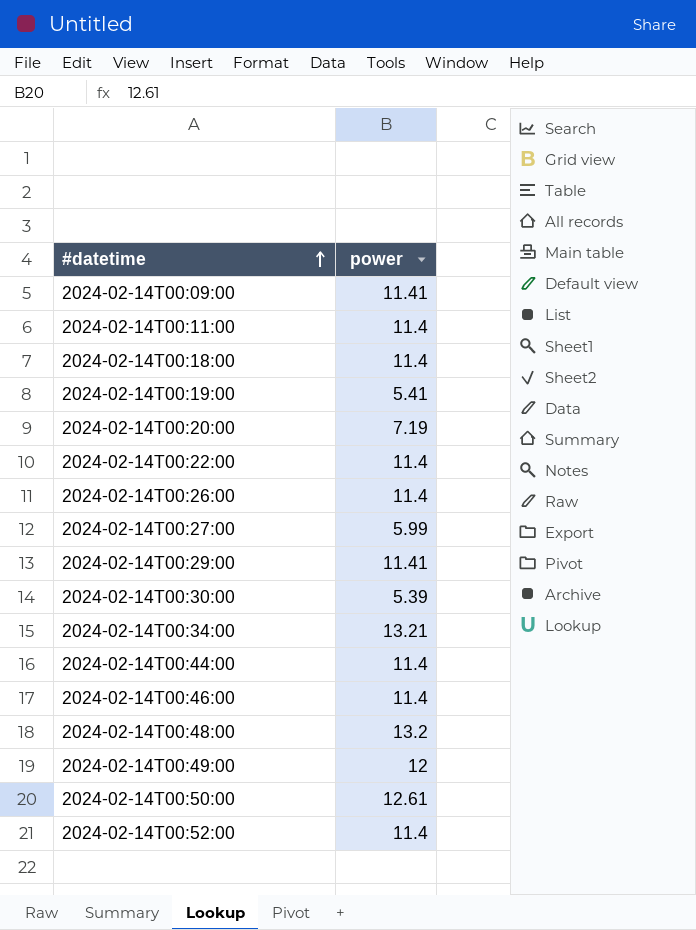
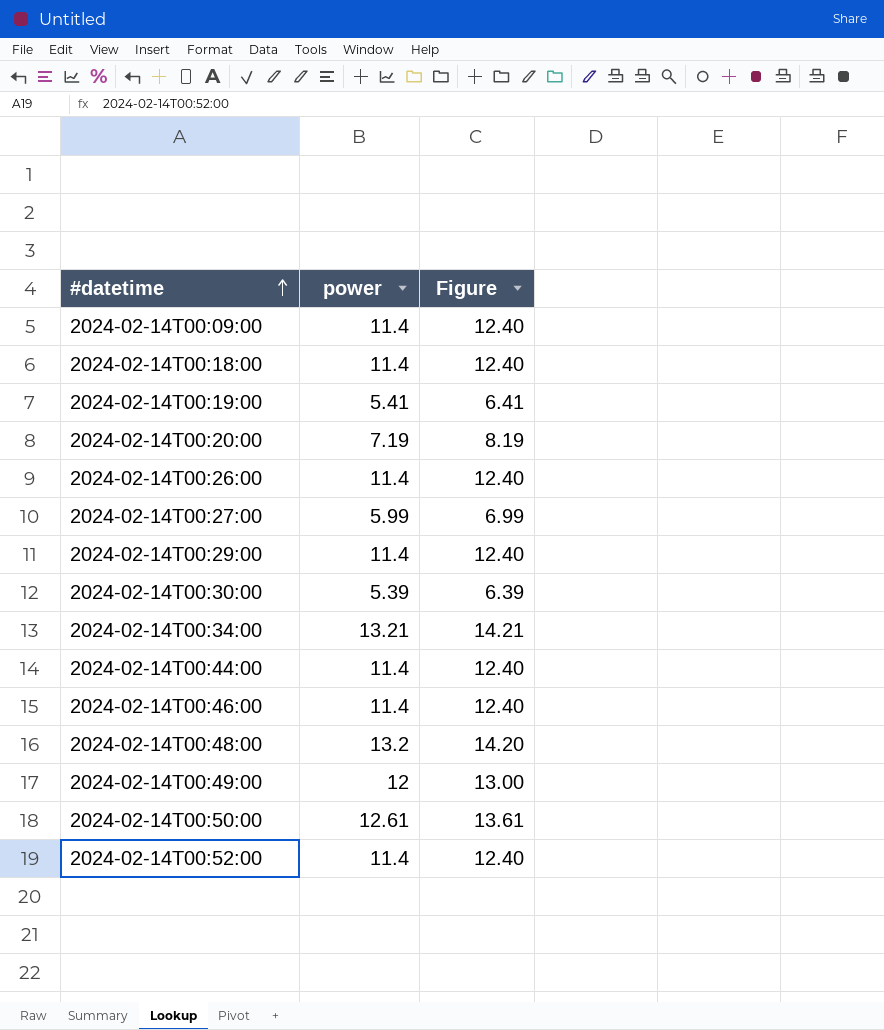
column Figure | formula: none -> [power] + 1
row 2024-02-14T00:11:00: 11.4 -> none
row 2024-02-14T00:22:00: 11.4 -> none
2024-02-14T00:09:00 | power: 11.41 -> 11.4
2024-02-14T00:29:00 | power: 11.41 -> 11.4

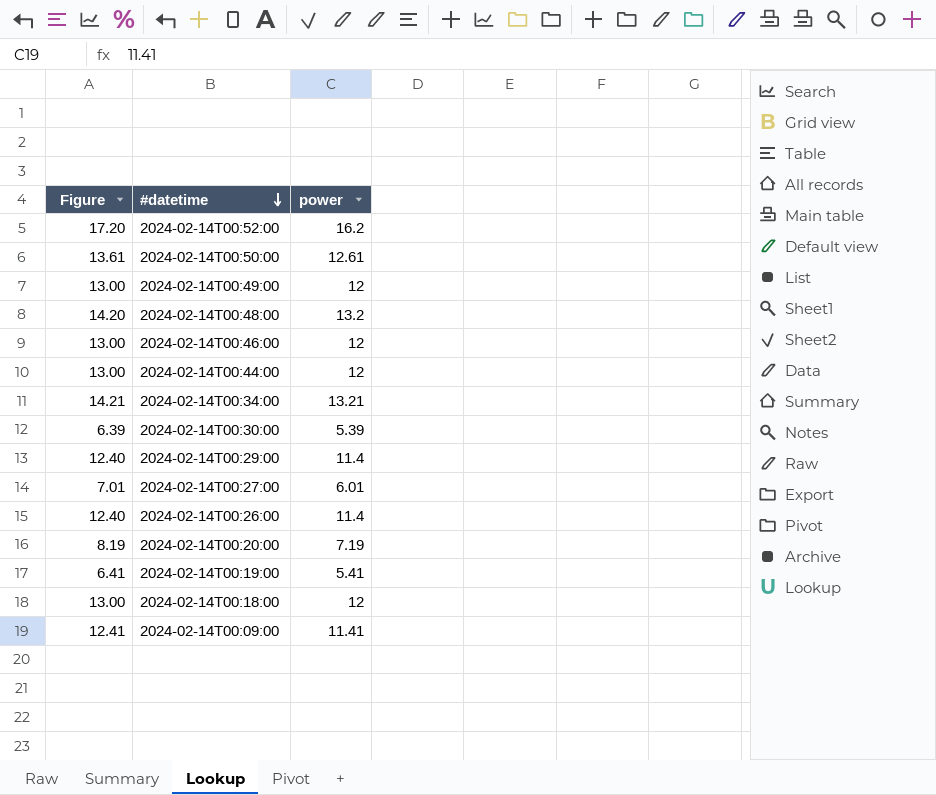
row order: #datetime ascending -> #datetime descending
column Figure | position: 3 -> 1
2024-02-14T00:52:00 | Figure: 12.40 -> 17.20
2024-02-14T00:52:00 | power: 11.4 -> 16.2
2024-02-14T00:46:00 | Figure: 12.40 -> 13.00
2024-02-14T00:46:00 | power: 11.4 -> 12
2024-02-14T00:44:00 | Figure: 12.40 -> 13.00
2024-02-14T00:44:00 | power: 11.4 -> 12
2024-02-14T00:27:00 | Figure: 6.99 -> 7.01
2024-02-14T00:27:00 | power: 5.99 -> 6.01
2024-02-14T00:18:00 | Figure: 12.40 -> 13.00
2024-02-14T00:18:00 | power: 11.4 -> 12
2024-02-14T00:09:00 | Figure: 12.40 -> 12.41
2024-02-14T00:09:00 | power: 11.4 -> 11.41

